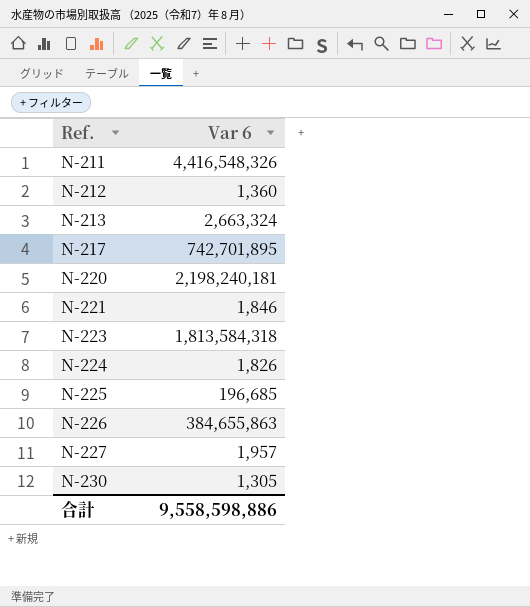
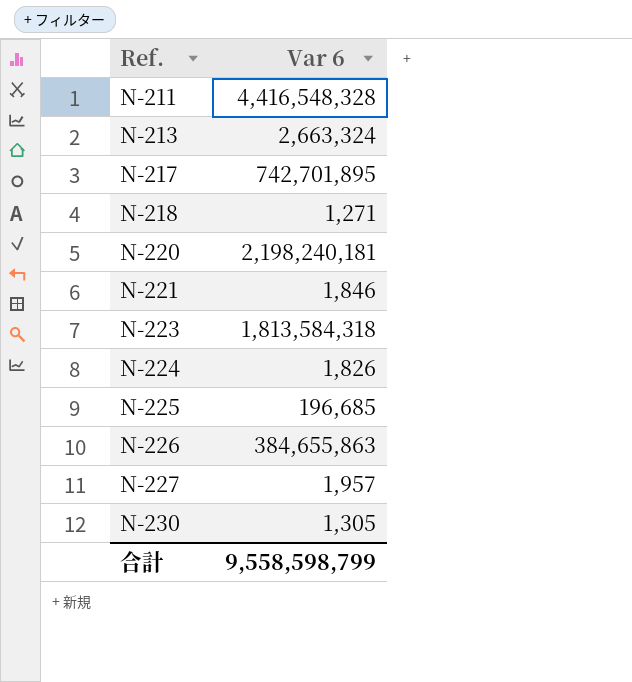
row N-212: 1,360 -> none
N-211 | Var 6: 4,416,548,326 -> 4,416,548,328
row N-218: none -> 1,271
合計 | Var 6: 9,558,598,886 -> 9,558,598,799

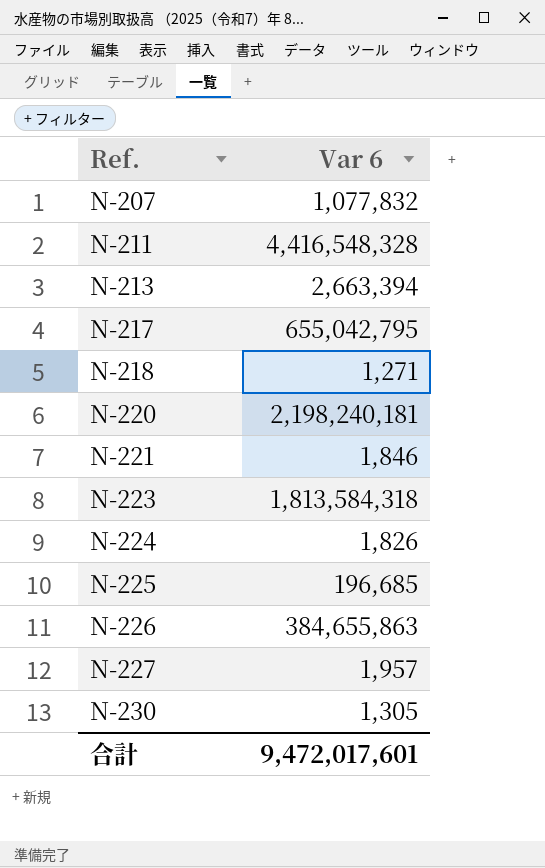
row N-207: none -> 1,077,832
N-213 | Var 6: 2,663,324 -> 2,663,394
N-217 | Var 6: 742,701,895 -> 655,042,795
合計 | Var 6: 9,558,598,799 -> 9,472,017,601

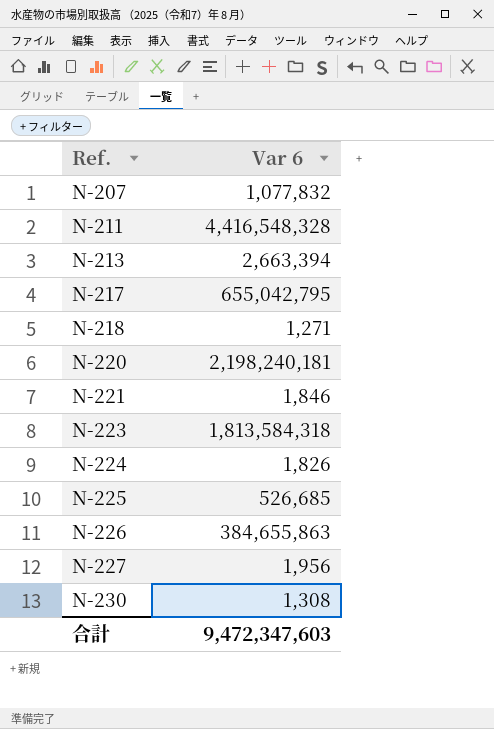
N-225 | Var 6: 196,685 -> 526,685
N-227 | Var 6: 1,957 -> 1,956
N-230 | Var 6: 1,305 -> 1,308
合計 | Var 6: 9,472,017,601 -> 9,472,347,603

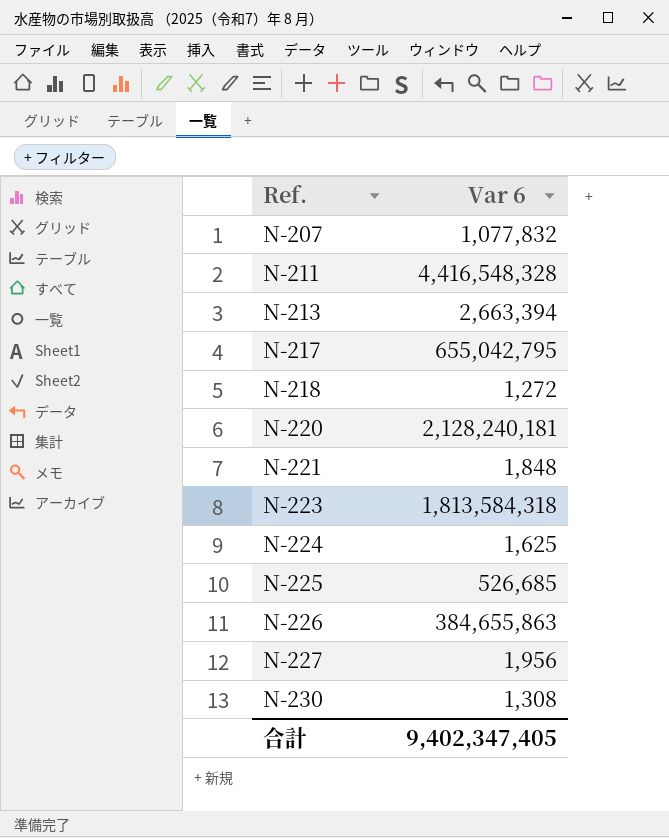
N-218 | Var 6: 1,271 -> 1,272
N-220 | Var 6: 2,198,240,181 -> 2,128,240,181
N-221 | Var 6: 1,846 -> 1,848
N-224 | Var 6: 1,826 -> 1,625
合計 | Var 6: 9,472,347,603 -> 9,402,347,405

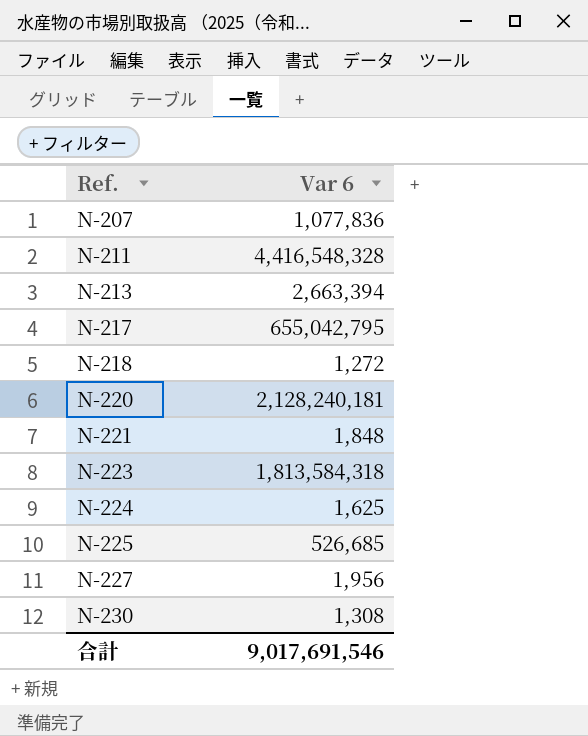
row N-226: 384,655,863 -> none
N-207 | Var 6: 1,077,832 -> 1,077,836
合計 | Var 6: 9,402,347,405 -> 9,017,691,546

